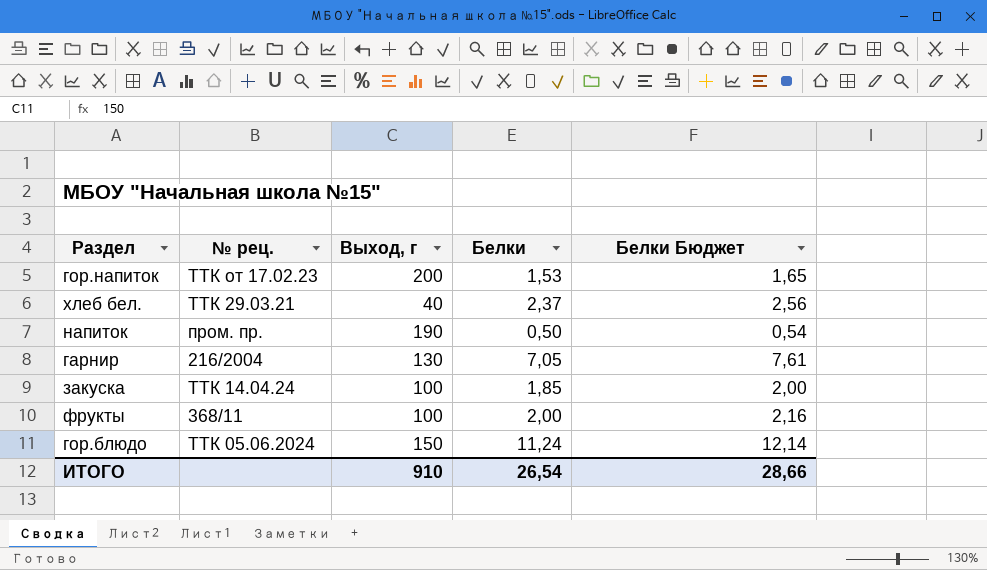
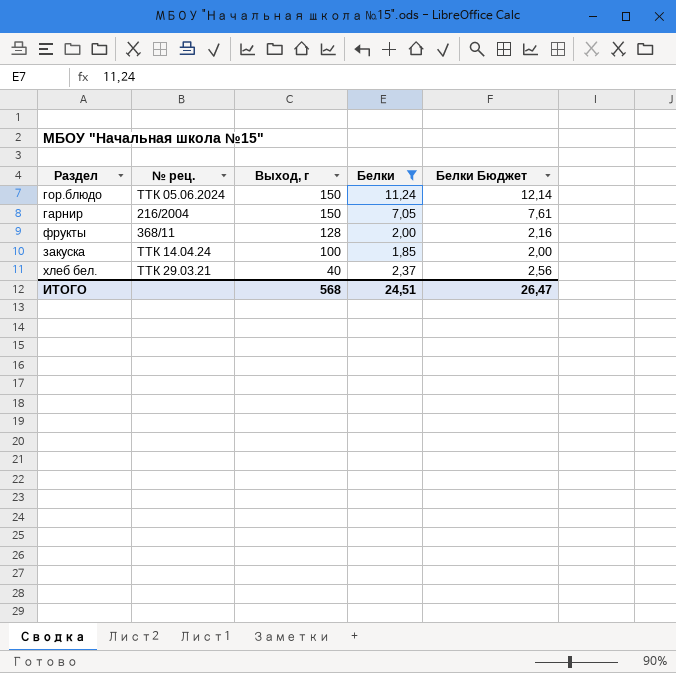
filter: none -> Белки >= 1,85
row order: none -> Выход, г descending
гарнир | Выход, г: 130 -> 150
фрукты | Выход, г: 100 -> 128
ИТОГО | Выход, г: 910 -> 568
ИТОГО | Белки: 26,54 -> 24,51
ИТОГО | Белки Бюджет: 28,66 -> 26,47

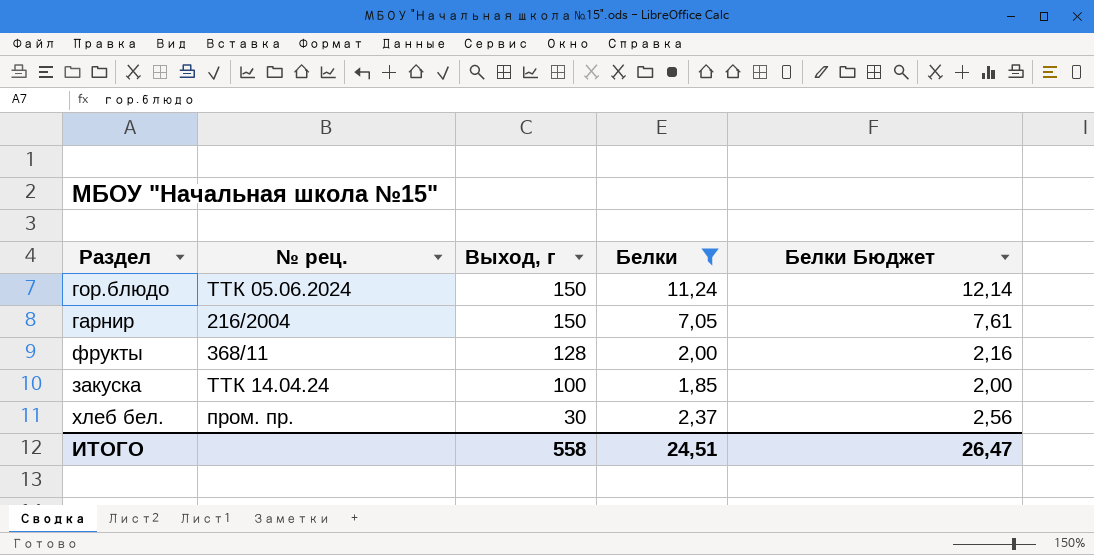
хлеб бел. | № рец.: ТТК 29.03.21 -> пром. пр.
хлеб бел. | Выход, г: 40 -> 30
ИТОГО | Выход, г: 568 -> 558

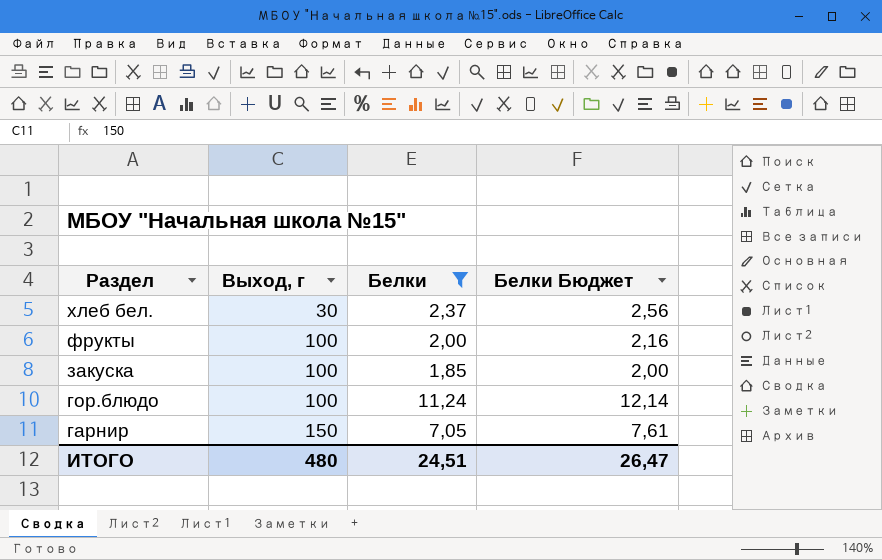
row order: Выход, г descending -> Раздел descending
column № рец. | position: 2 -> none
фрукты | Выход, г: 128 -> 100
гор.блюдо | Выход, г: 150 -> 100
ИТОГО | Выход, г: 558 -> 480

